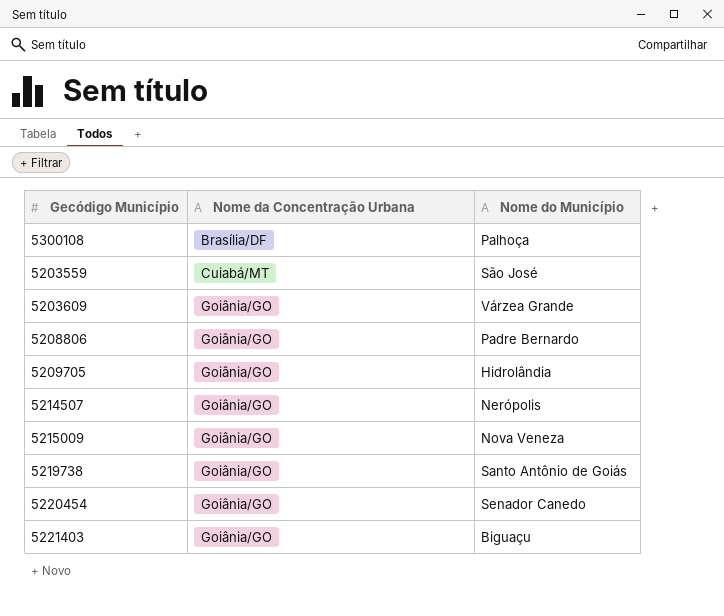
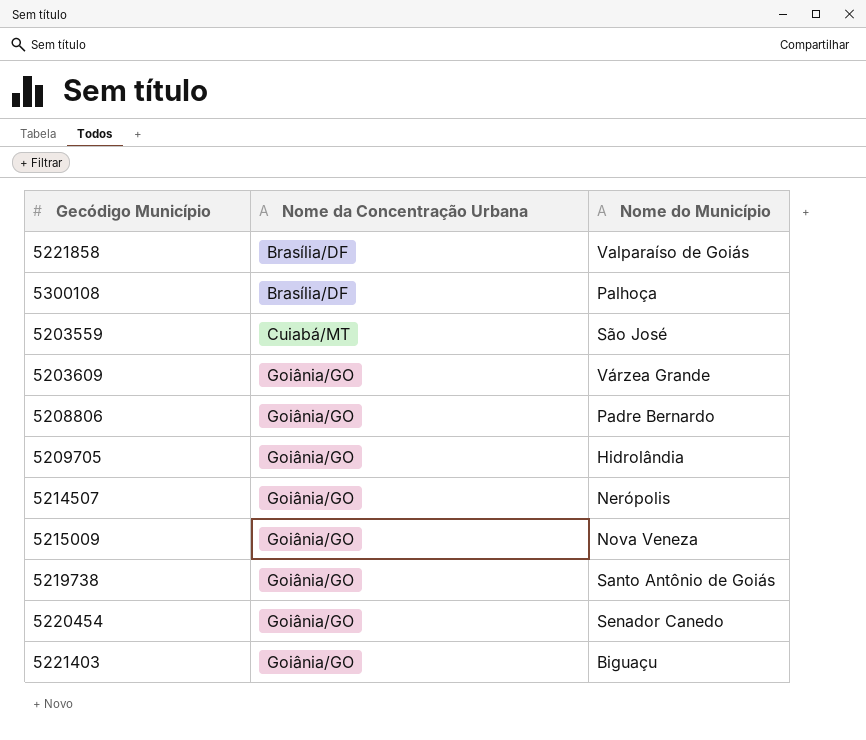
row 5221858: none -> Brasília/DF | Valparaíso de Goiás

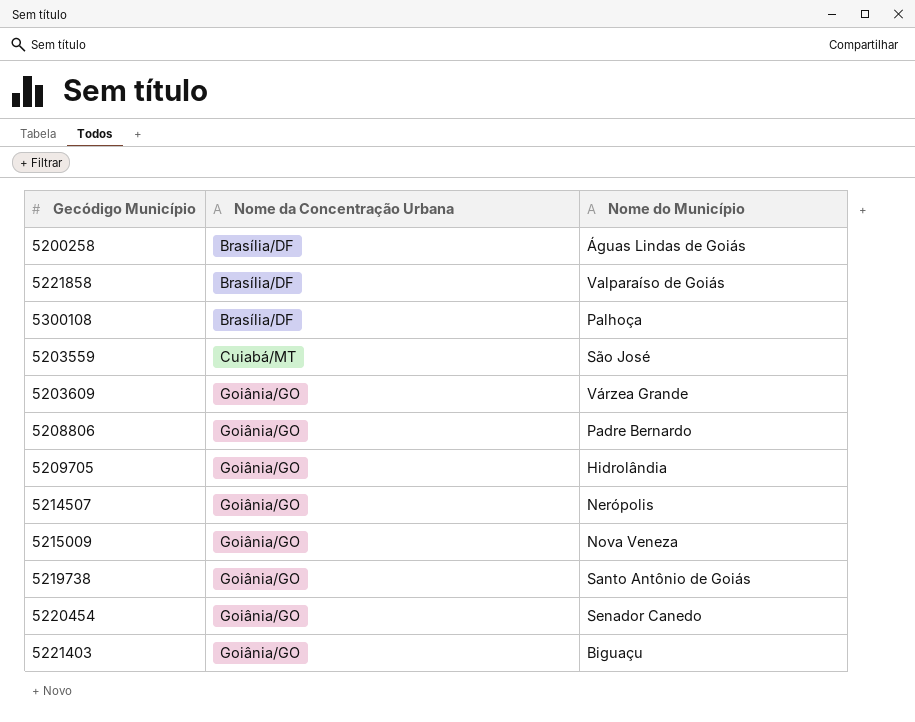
row 5200258: none -> Brasília/DF | Águas Lindas de Goiás

